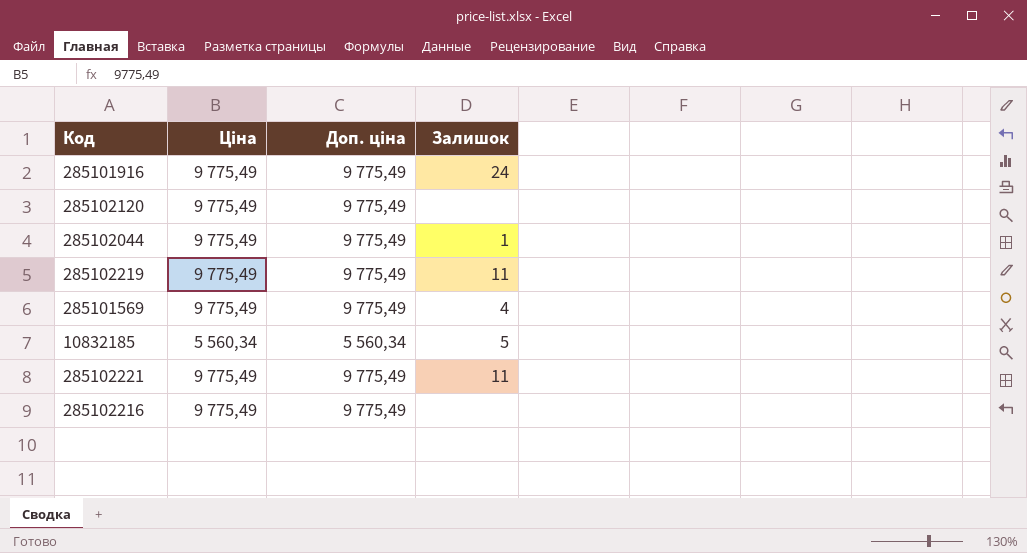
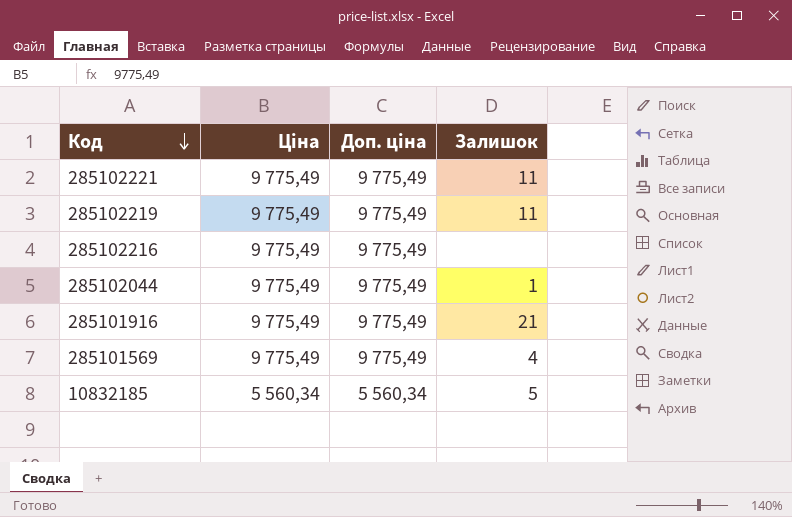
row order: none -> Код descending
row 285102120: 9 775,49 | 9 775,49 | none -> none
285101916 | Залишок: 24 -> 21

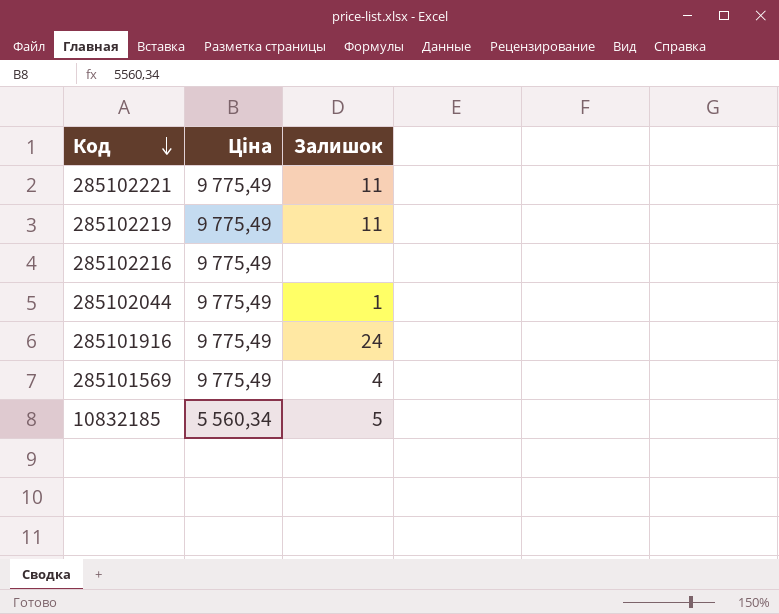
column Доп. ціна | position: 3 -> none
285101916 | Залишок: 21 -> 24

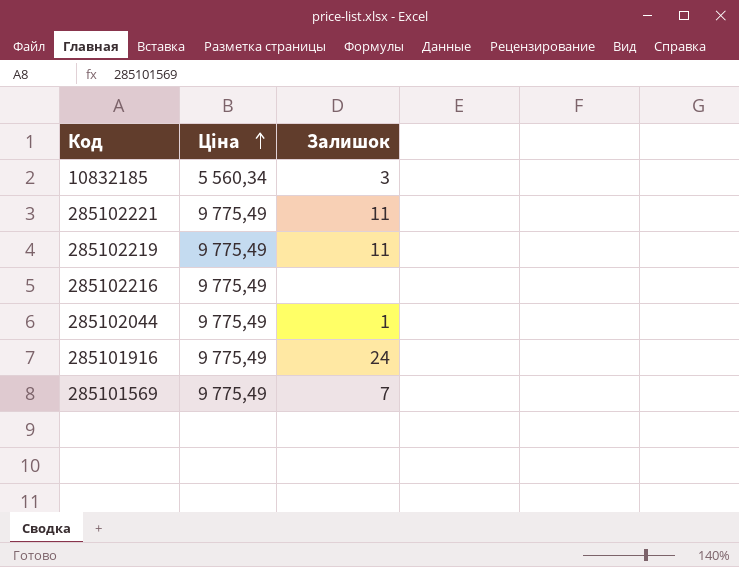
row order: Код descending -> Ціна ascending
10832185 | Залишок: 5 -> 3
285101569 | Залишок: 4 -> 7

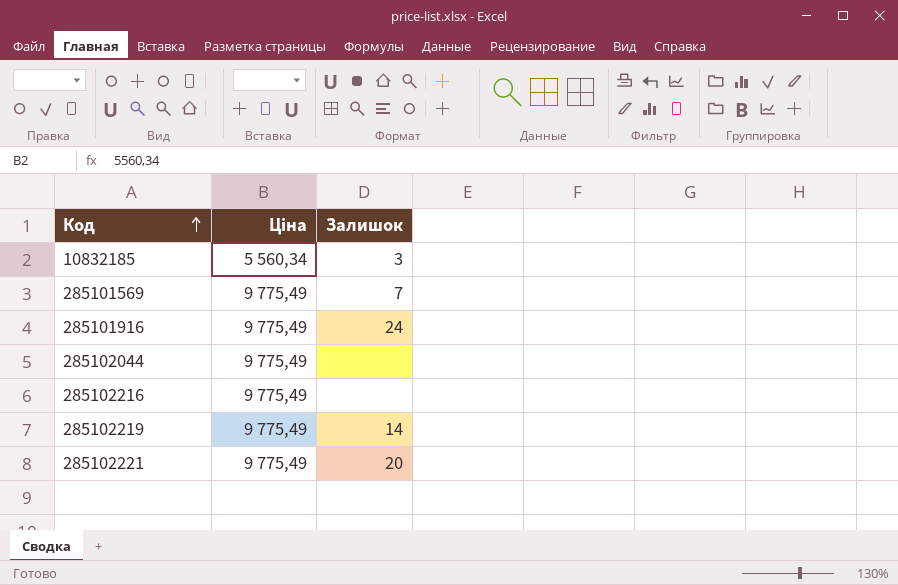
row order: Ціна ascending -> Код ascending
285102044 | Залишок: 1 -> none
285102219 | Залишок: 11 -> 14
285102221 | Залишок: 11 -> 20

